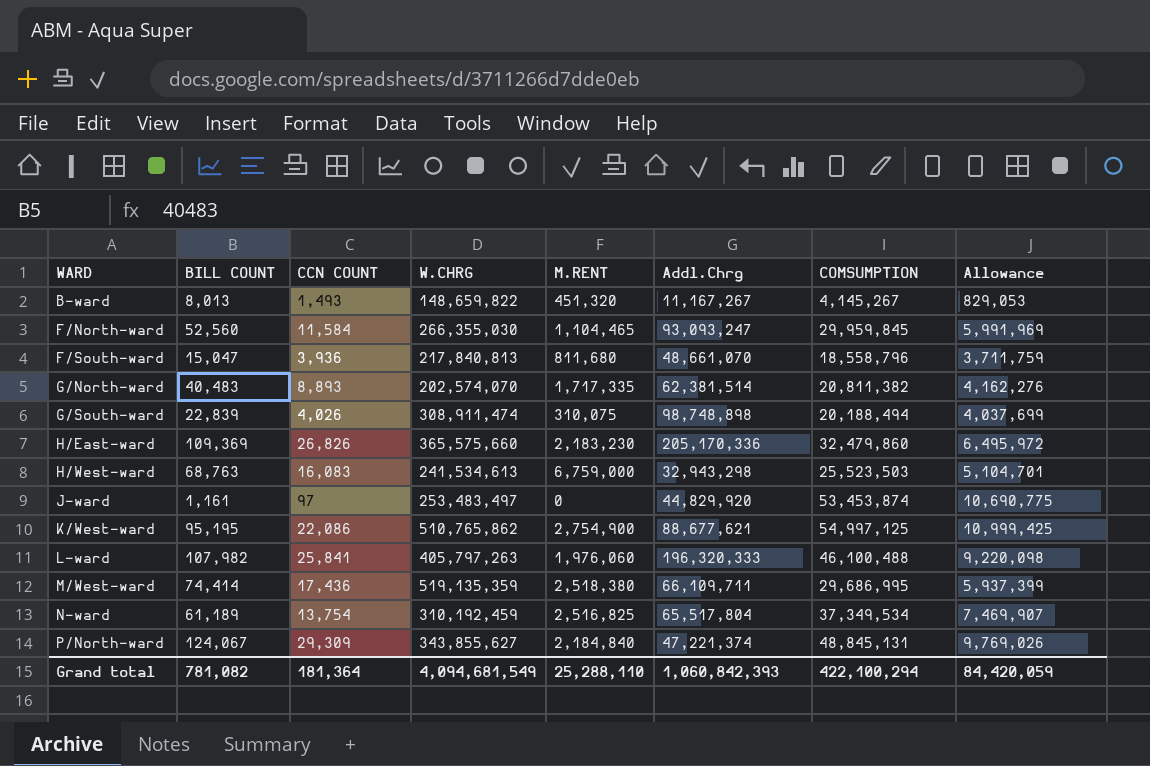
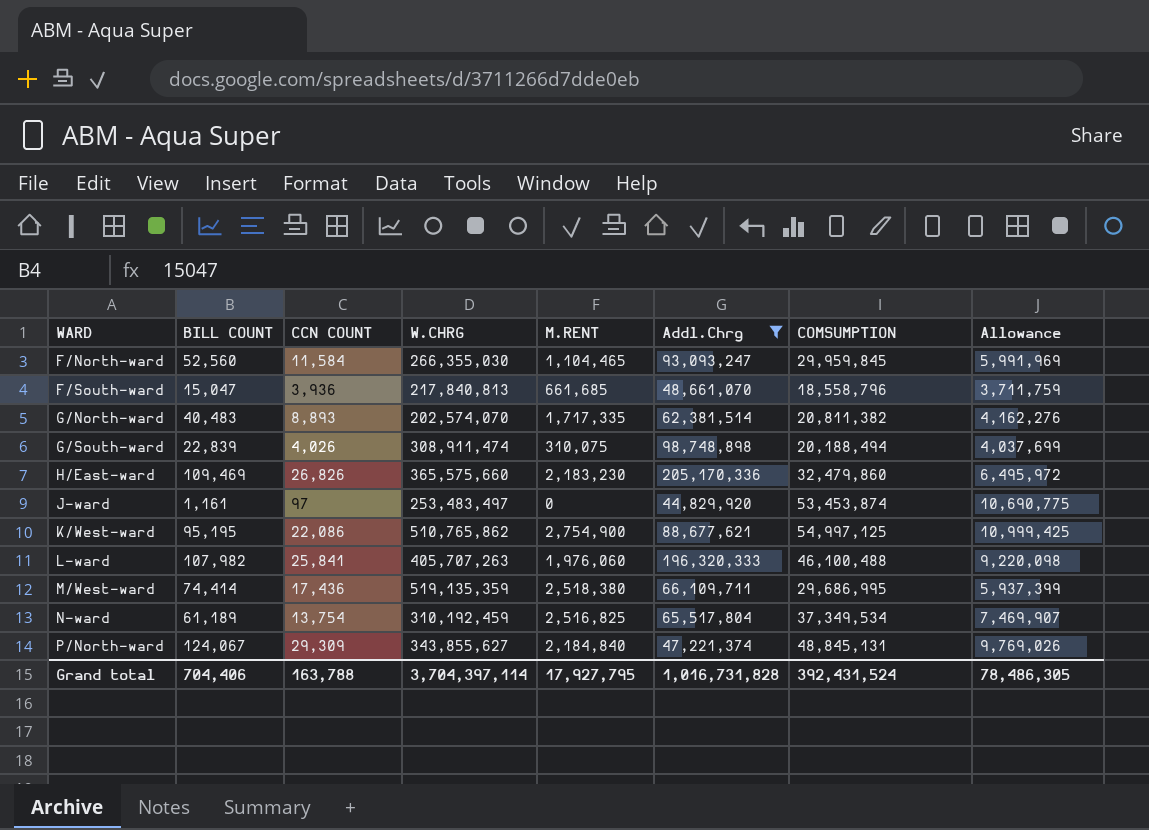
filter: none -> Addl.Chrg >= 44,829,920
F/South-ward | M.RENT: 811,680 -> 661,685
H/East-ward | BILL COUNT: 109,369 -> 109,469
L-ward | W.CHRG: 405,797,263 -> 405,707,263
Grand total | BILL COUNT: 781,082 -> 704,406
Grand total | CCN COUNT: 181,364 -> 163,788
Grand total | W.CHRG: 4,094,681,549 -> 3,704,397,114
Grand total | M.RENT: 25,288,110 -> 17,927,795
Grand total | Addl.Chrg: 1,060,842,393 -> 1,016,731,828
Grand total | COMSUMPTION: 422,100,294 -> 392,431,524
Grand total | Allowance: 84,420,059 -> 78,486,305

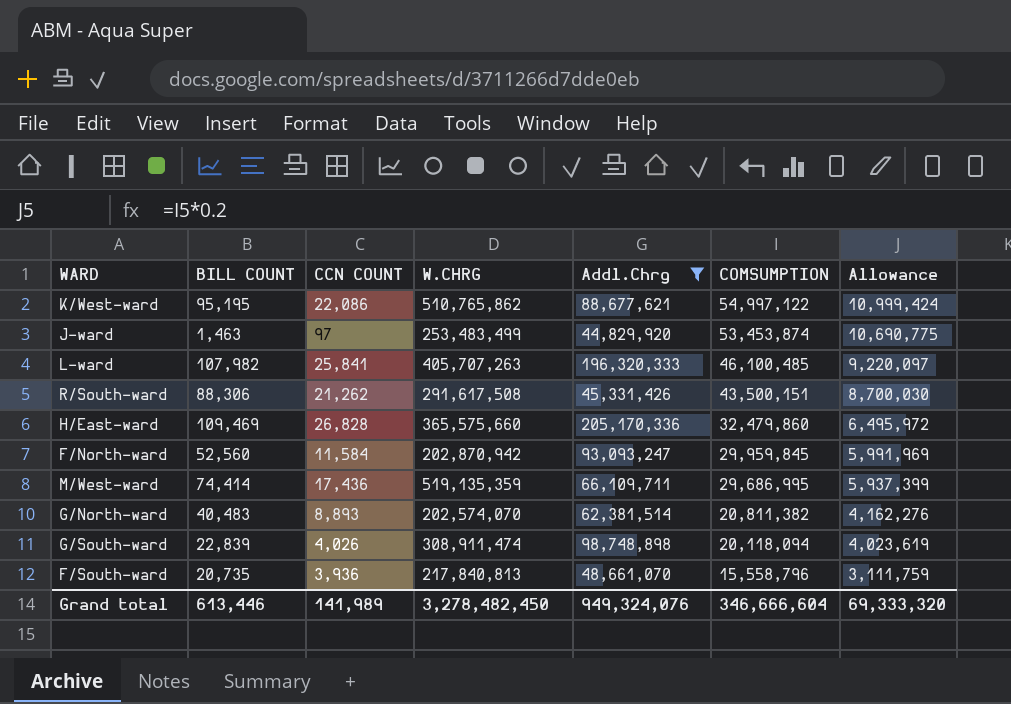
row order: WARD ascending -> COMSUMPTION descending
column M.RENT | position: 5 -> none
row N-ward: 61,189 | 13,754 | 310,192,459 | 2,516,825 | 65,517,804 | 37,349,534 | 7,469,907 -> none
row P/North-ward: 124,067 | 29,309 | 343,855,627 | 2,184,840 | 47,221,374 | 48,845,131 | 9,769,026 -> none
K/West-ward | COMSUMPTION: 54,997,125 -> 54,997,122
K/West-ward | Allowance: 10,999,425 -> 10,999,424
J-ward | BILL COUNT: 1,161 -> 1,463
J-ward | W.CHRG: 253,483,497 -> 253,483,499
L-ward | COMSUMPTION: 46,100,488 -> 46,100,485
L-ward | Allowance: 9,220,098 -> 9,220,097
row R/South-ward: none -> 88,306 | 21,262 | 291,617,508 | 45,331,426 | 43,500,151 | 8,700,030
H/East-ward | CCN COUNT: 26,826 -> 26,828
F/North-ward | W.CHRG: 266,355,030 -> 202,870,942
G/South-ward | COMSUMPTION: 20,188,494 -> 20,118,094
G/South-ward | Allowance: 4,037,699 -> 4,023,619
F/South-ward | BILL COUNT: 15,047 -> 20,735
F/South-ward | COMSUMPTION: 18,558,796 -> 15,558,796
F/South-ward | Allowance: 3,711,759 -> 3,111,759
Grand total | BILL COUNT: 704,406 -> 613,446
Grand total | CCN COUNT: 163,788 -> 141,989
Grand total | W.CHRG: 3,704,397,114 -> 3,278,482,450
Grand total | Addl.Chrg: 1,016,731,828 -> 949,324,076
Grand total | COMSUMPTION: 392,431,524 -> 346,666,604
Grand total | Allowance: 78,486,305 -> 69,333,320

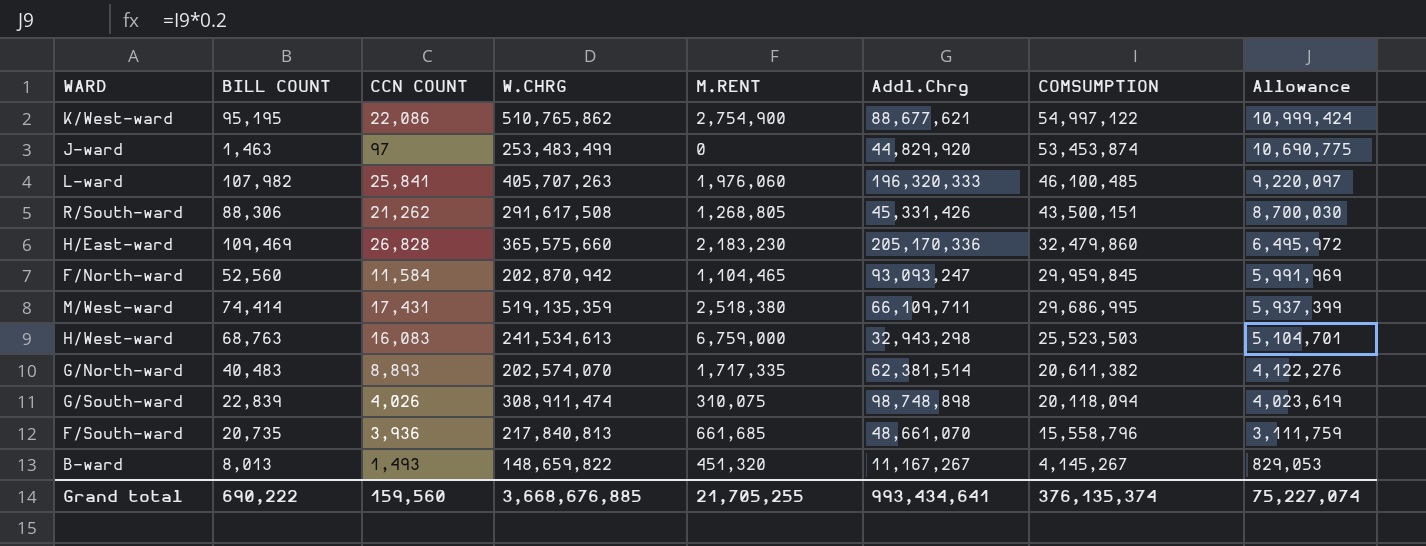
filter: Addl.Chrg >= 44,829,920 -> none
column M.RENT | position: none -> 5
M/West-ward | CCN COUNT: 17,436 -> 17,431
G/North-ward | COMSUMPTION: 20,811,382 -> 20,611,382
G/North-ward | Allowance: 4,162,276 -> 4,122,276
Grand total | BILL COUNT: 613,446 -> 690,222
Grand total | CCN COUNT: 141,989 -> 159,560
Grand total | W.CHRG: 3,278,482,450 -> 3,668,676,885
Grand total | Addl.Chrg: 949,324,076 -> 993,434,641
Grand total | COMSUMPTION: 346,666,604 -> 376,135,374
Grand total | Allowance: 69,333,320 -> 75,227,074

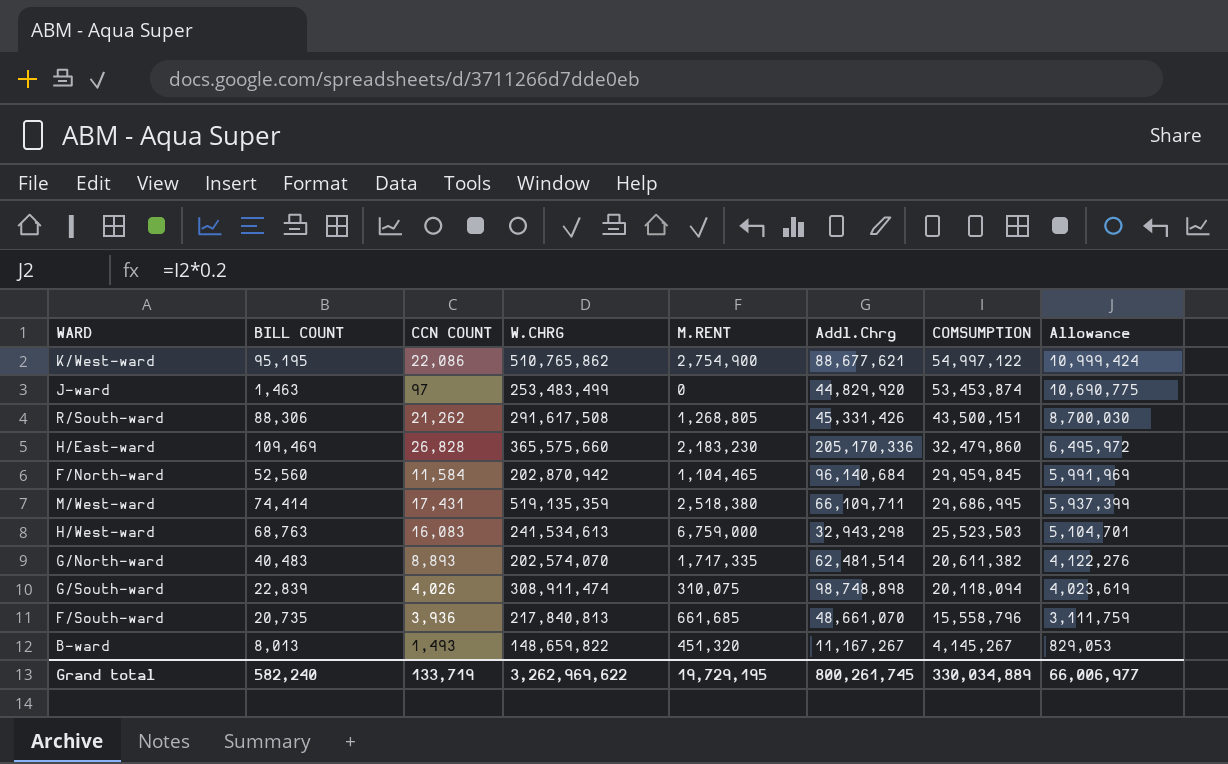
row L-ward: 107,982 | 25,841 | 405,707,263 | 1,976,060 | 196,320,333 | 46,100,485 | 9,220,097 -> none
F/North-ward | Addl.Chrg: 93,093,247 -> 96,140,684
G/North-ward | Addl.Chrg: 62,381,514 -> 62,481,514
Grand total | BILL COUNT: 690,222 -> 582,240
Grand total | CCN COUNT: 159,560 -> 133,719
Grand total | W.CHRG: 3,668,676,885 -> 3,262,969,622
Grand total | M.RENT: 21,705,255 -> 19,729,195
Grand total | Addl.Chrg: 993,434,641 -> 800,261,745
Grand total | COMSUMPTION: 376,135,374 -> 330,034,889
Grand total | Allowance: 75,227,074 -> 66,006,977

